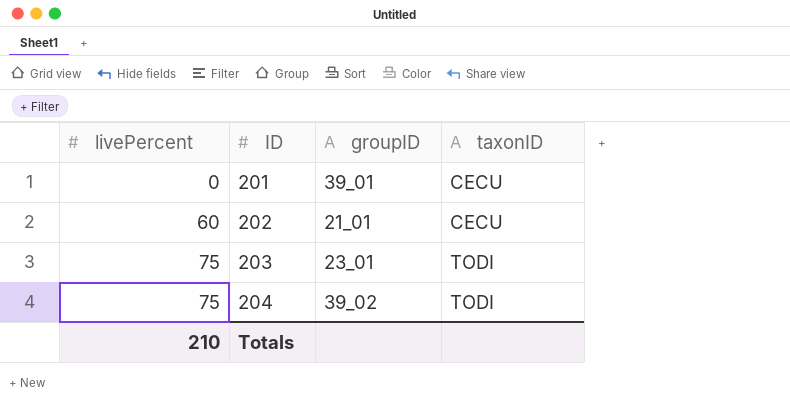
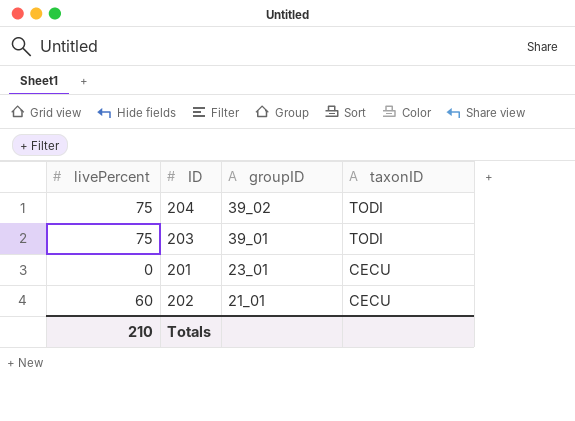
row order: livePercent ascending -> groupID descending
203 | groupID: 23_01 -> 39_01
201 | groupID: 39_01 -> 23_01

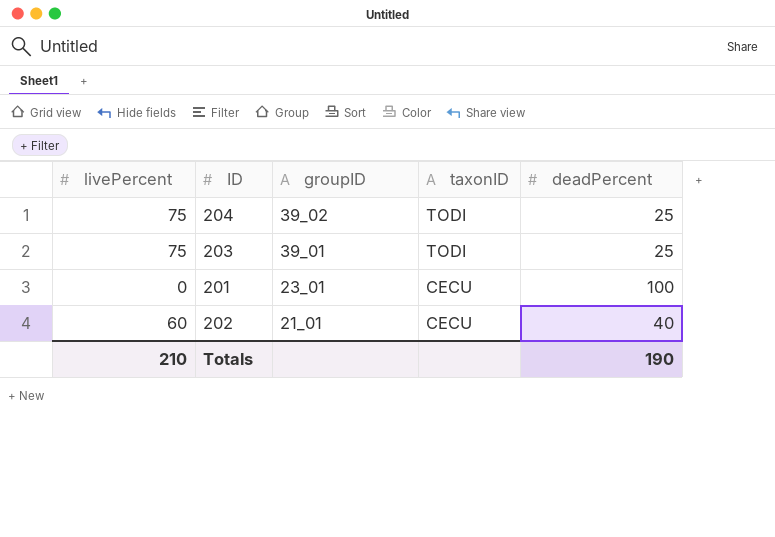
column deadPercent | position: none -> 5

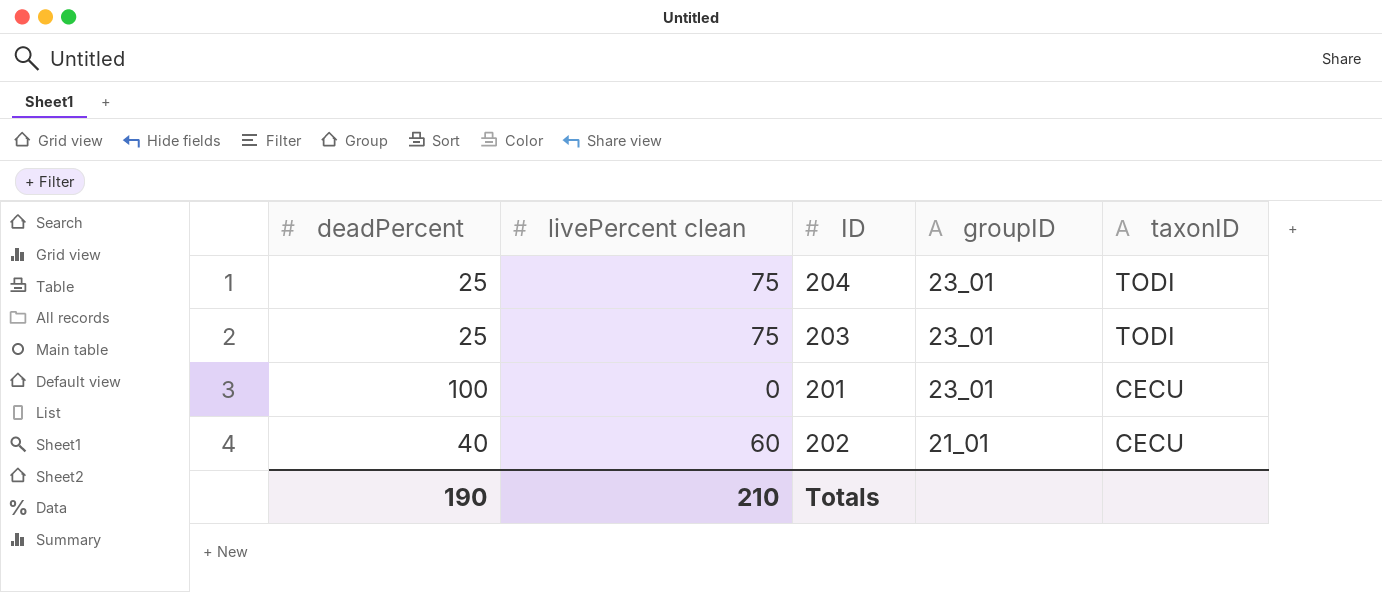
column deadPercent | position: 5 -> 1
column name: livePercent -> livePercent clean
204 | groupID: 39_02 -> 23_01
203 | groupID: 39_01 -> 23_01

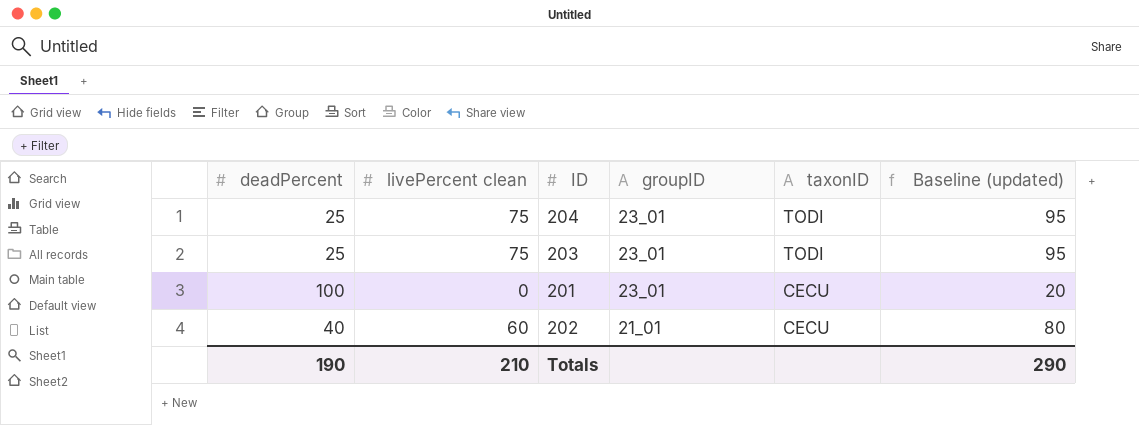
column Baseline (updated) | formula: none -> [livePercent clean] + 20

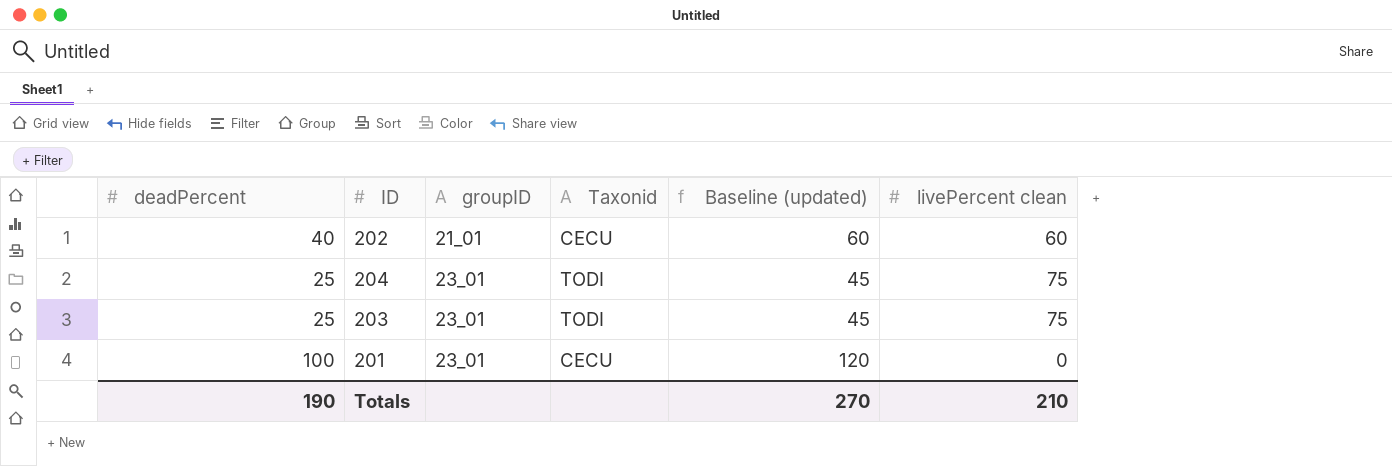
row order: groupID descending -> groupID ascending
column name: taxonID -> Taxonid
column Baseline (updated) | formula: [livePercent clean] + 20 -> [deadPercent] + 20
column livePercent clean | position: 2 -> 6
Totals | Baseline (updated): 290 -> 270

